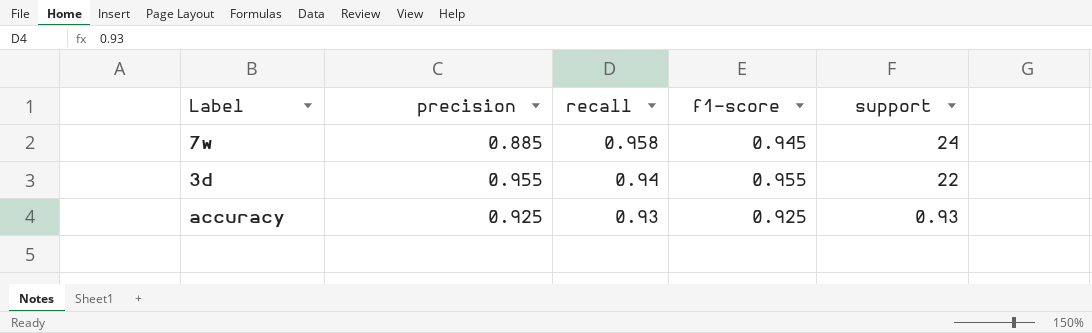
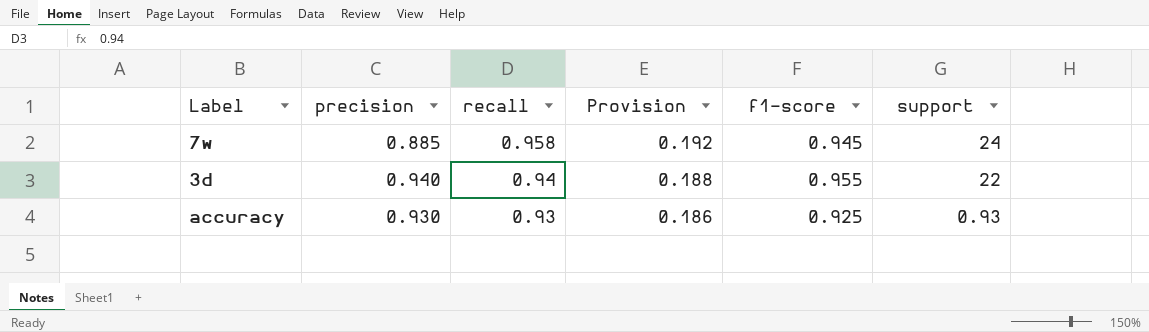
column Provision | formula: none -> [recall] * 0.2
3d | precision: 0.955 -> 0.940
accuracy | precision: 0.925 -> 0.930

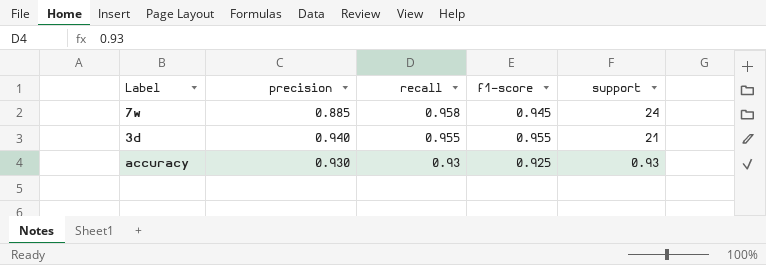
column Provision | formula: [recall] * 0.2 -> none
3d | recall: 0.94 -> 0.955
3d | support: 22 -> 21

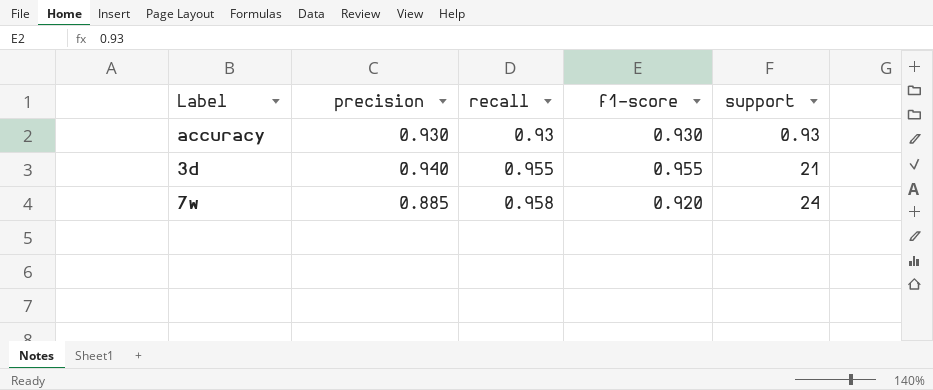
row order: recall descending -> recall ascending
accuracy | f1-score: 0.925 -> 0.930
7w | f1-score: 0.945 -> 0.920

